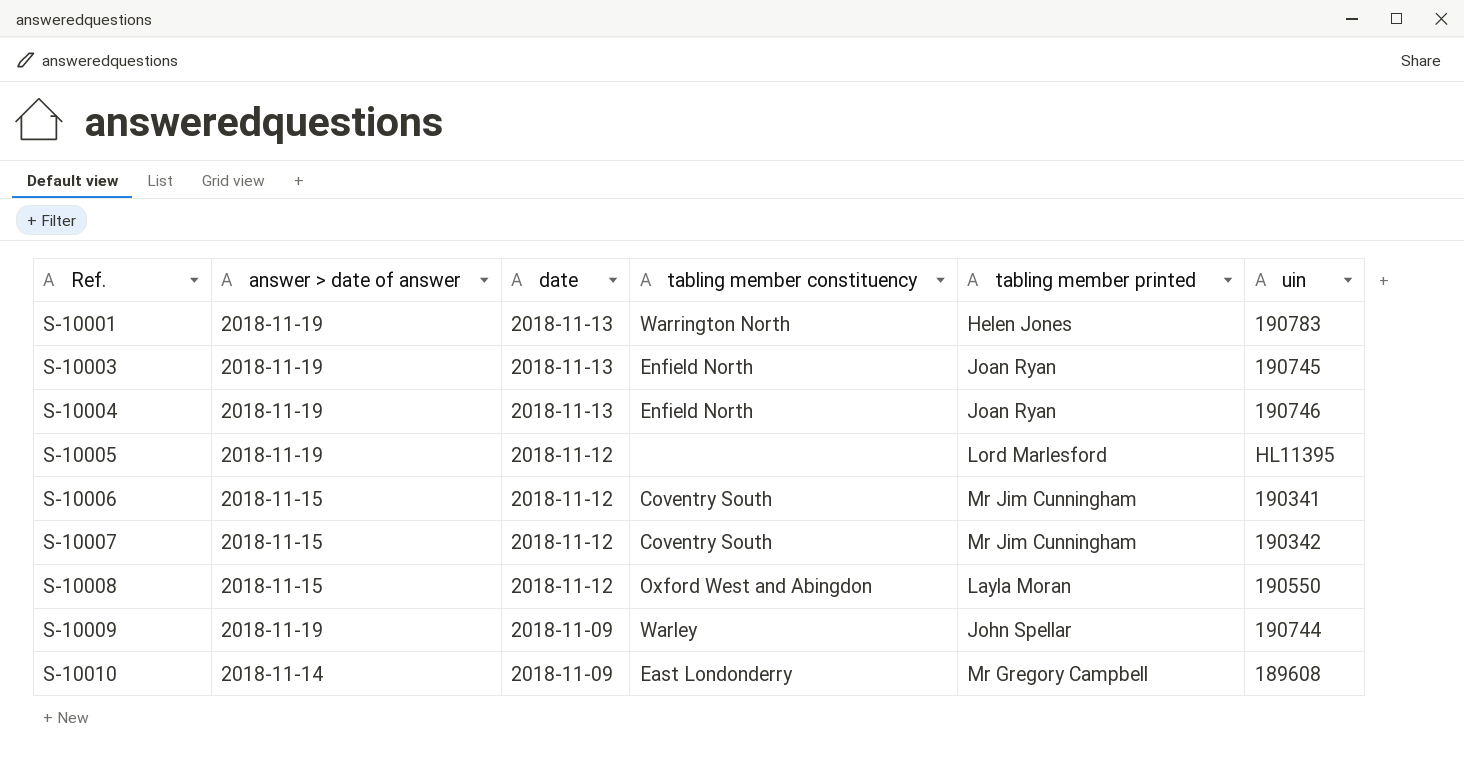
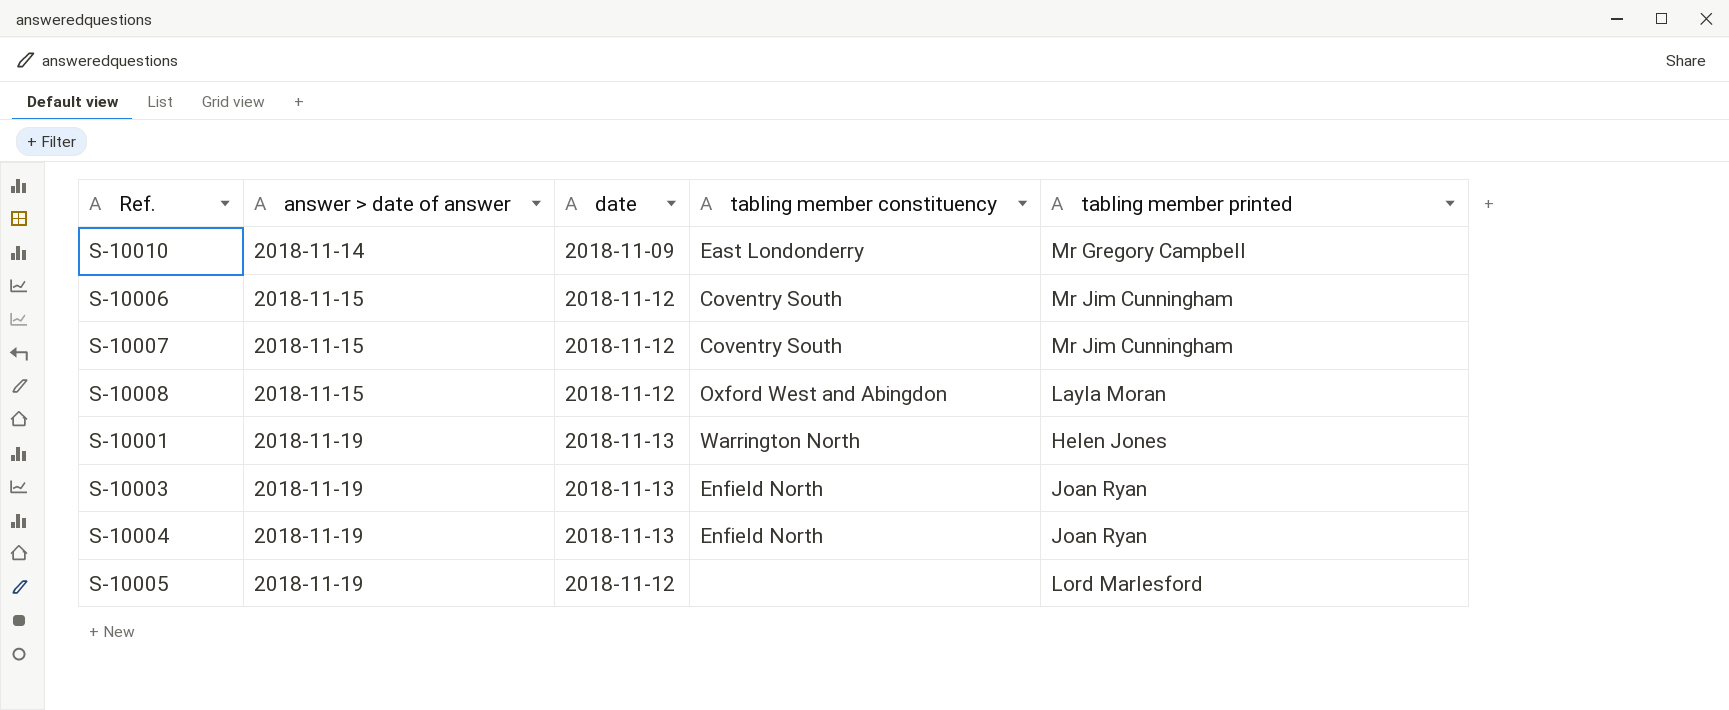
row order: Ref. ascending -> answer > date of answer ascending
column uin | position: 6 -> none
row S-10009: 2018-11-19 | 2018-11-09 | Warley | John Spellar | 190744 -> none

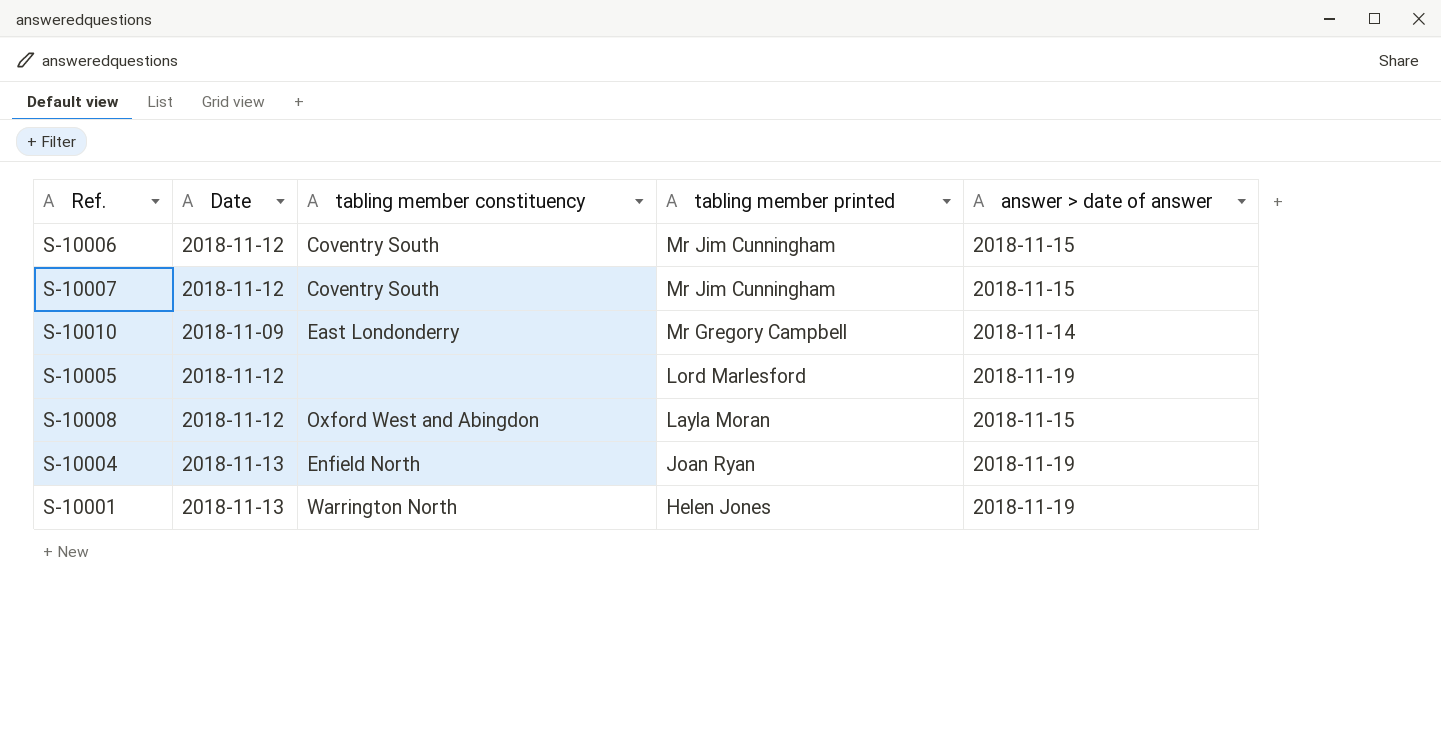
row order: answer > date of answer ascending -> tabling member printed descending
column name: date -> Date
column answer > date of answer | position: 2 -> 5
row S-10003: 2018-11-19 | 2018-11-13 | Enfield North | Joan Ryan -> none

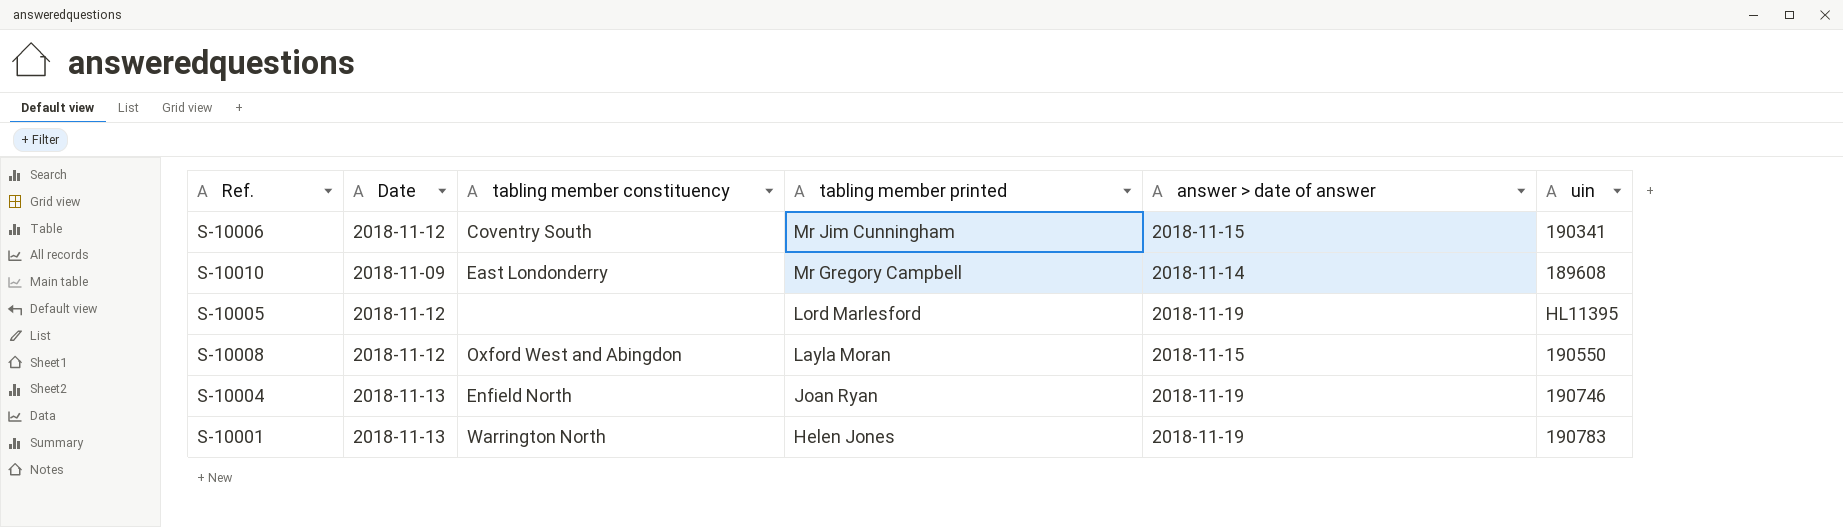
column uin | position: none -> 6
row S-10007: 2018-11-12 | Coventry South | Mr Jim Cunningham | 2018-11-15 -> none

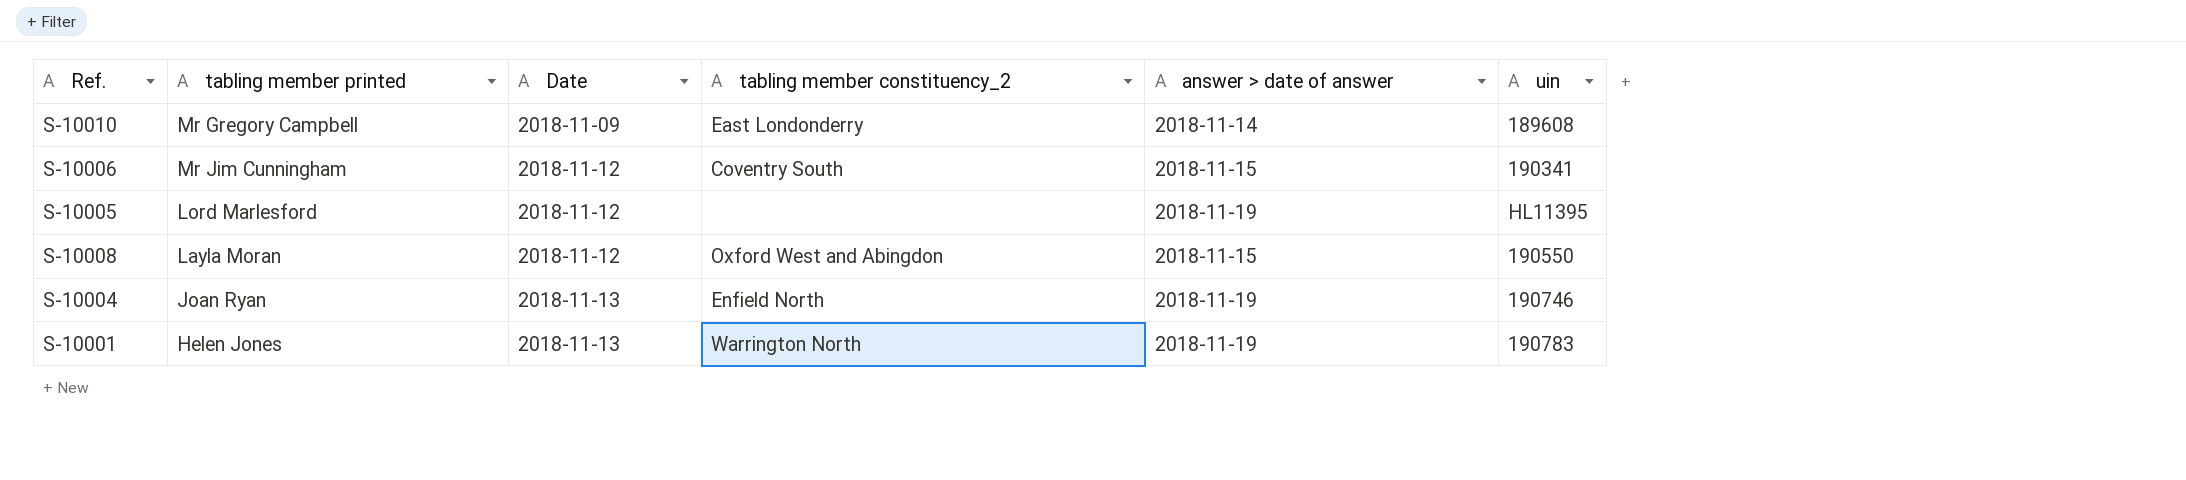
row order: tabling member printed descending -> Date ascending
column tabling member printed | position: 4 -> 2
column name: tabling member constituency -> tabling member constituency_2

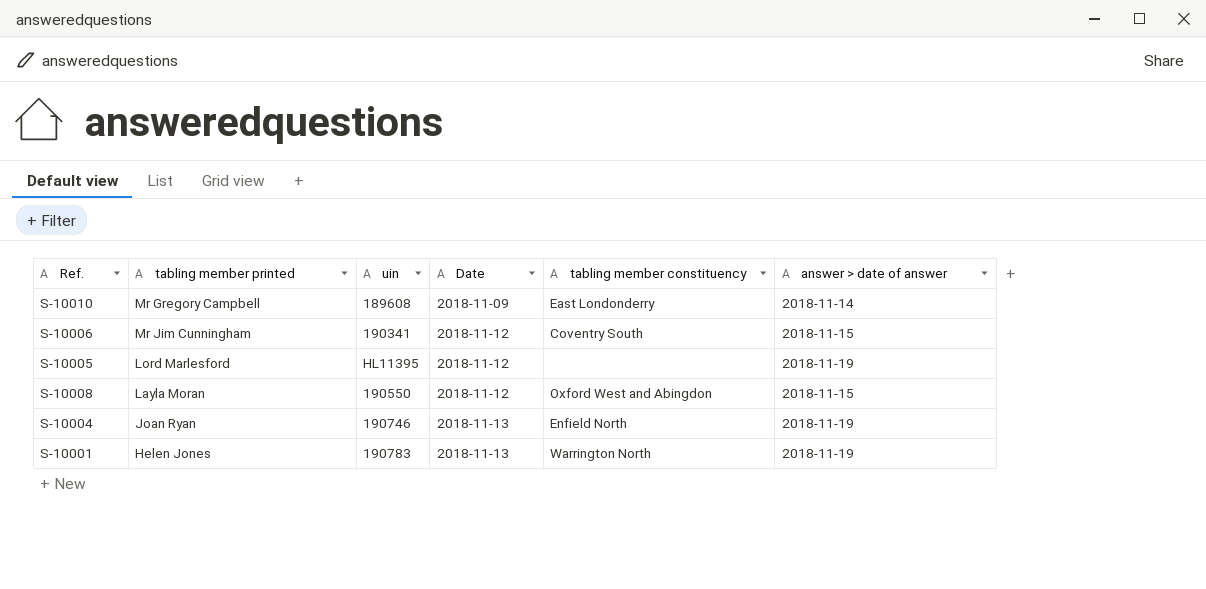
column uin | position: 6 -> 3
column name: tabling member constituency_2 -> tabling member constituency

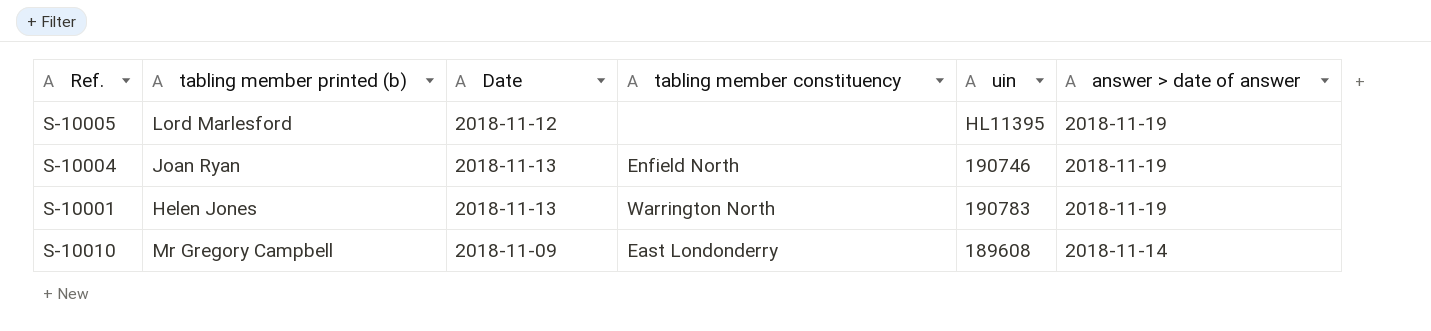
row order: Date ascending -> answer > date of answer descending
column name: tabling member printed -> tabling member printed (b)
column uin | position: 3 -> 5
row S-10006: Mr Jim Cunningham | 190341 | 2018-11-12 | Coventry South | 2018-11-15 -> none
row S-10008: Layla Moran | 190550 | 2018-11-12 | Oxford West and Abingdon | 2018-11-15 -> none

